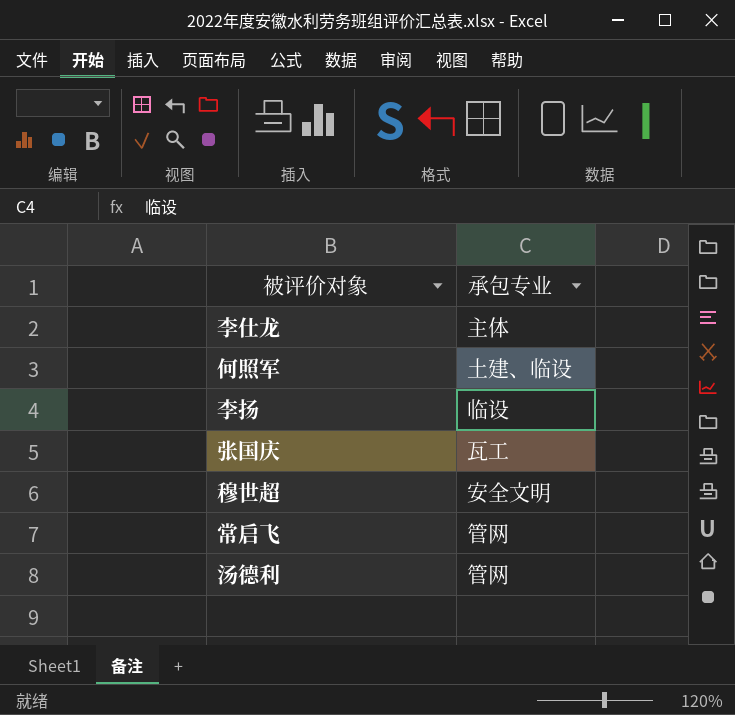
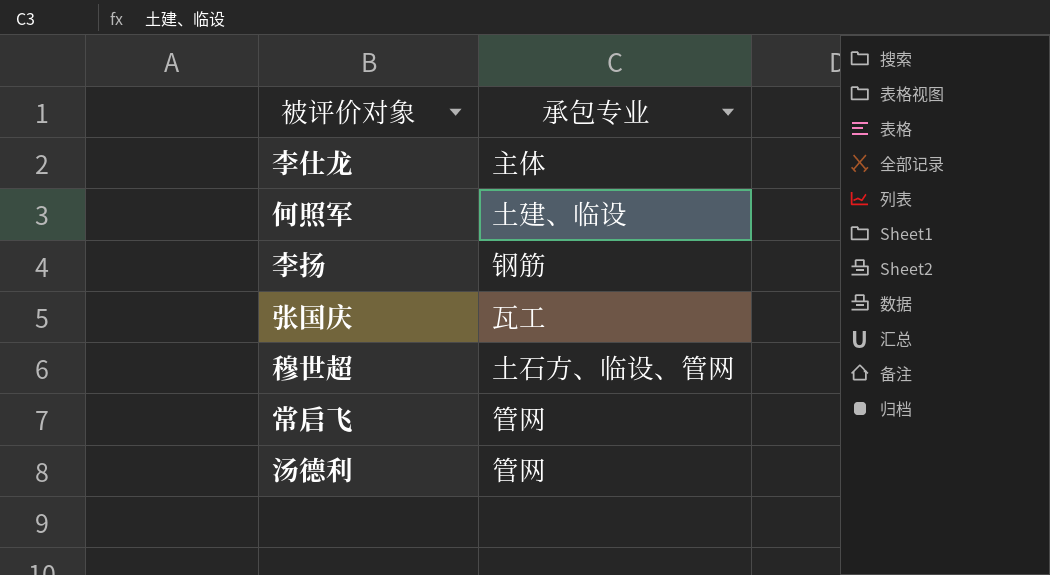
李扬 | 承包专业: 临设 -> 钢筋
穆世超 | 承包专业: 安全文明 -> 土石方、临设、管网

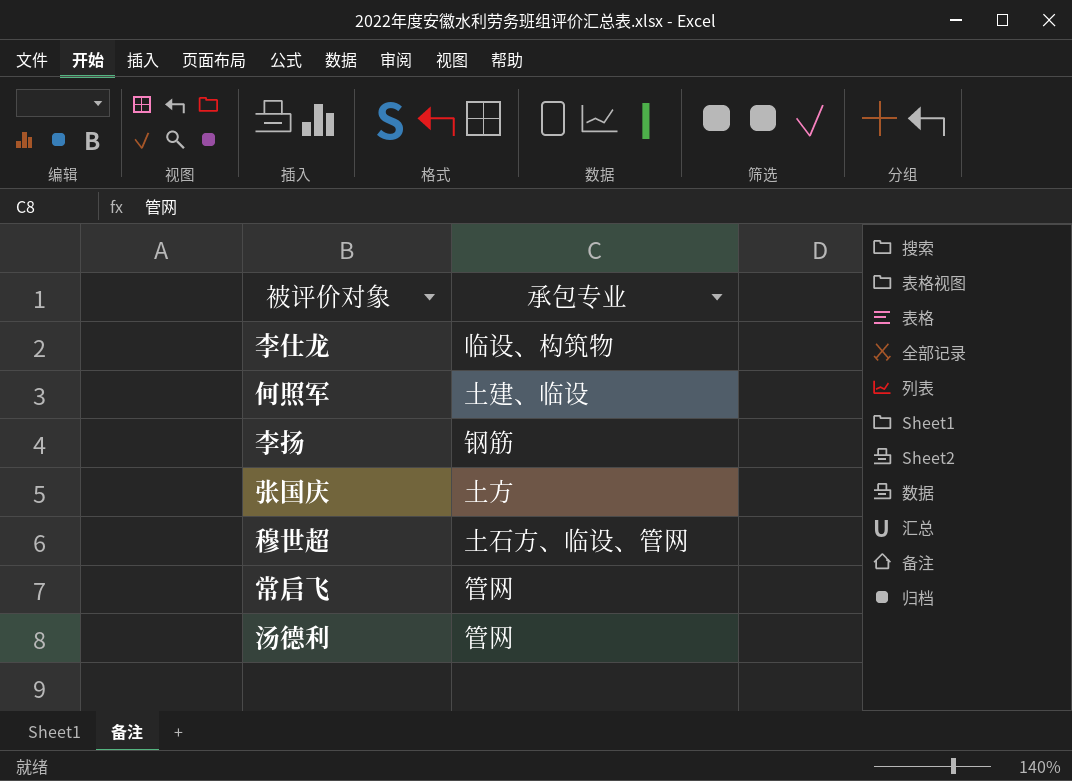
李仕龙 | 承包专业: 主体 -> 临设、构筑物
张国庆 | 承包专业: 瓦工 -> 土方

